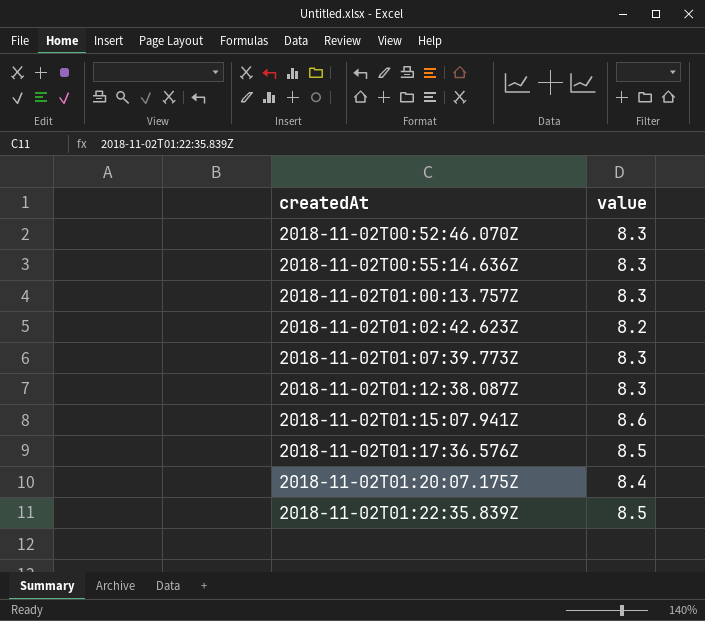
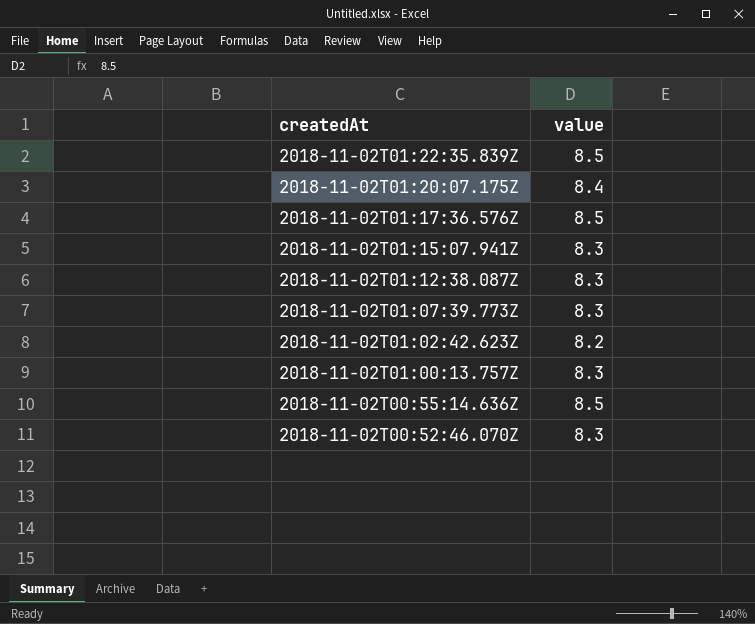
row order: createdAt ascending -> createdAt descending
2018-11-02T01:15:07.941Z | value: 8.6 -> 8.3
2018-11-02T00:55:14.636Z | value: 8.3 -> 8.5

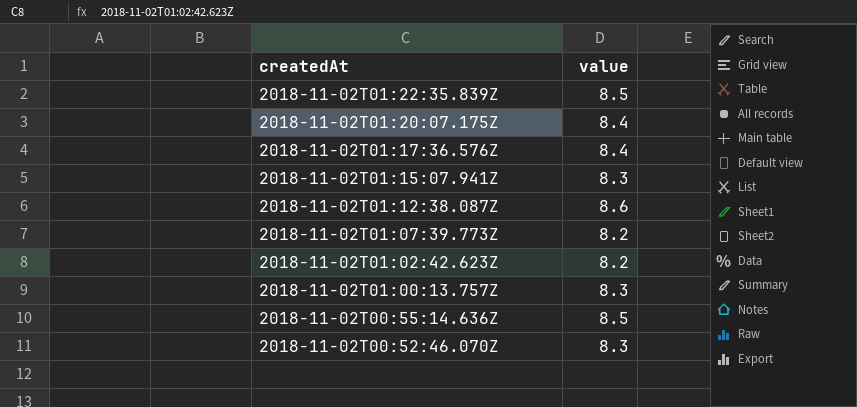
2018-11-02T01:17:36.576Z | value: 8.5 -> 8.4
2018-11-02T01:12:38.087Z | value: 8.3 -> 8.6
2018-11-02T01:07:39.773Z | value: 8.3 -> 8.2

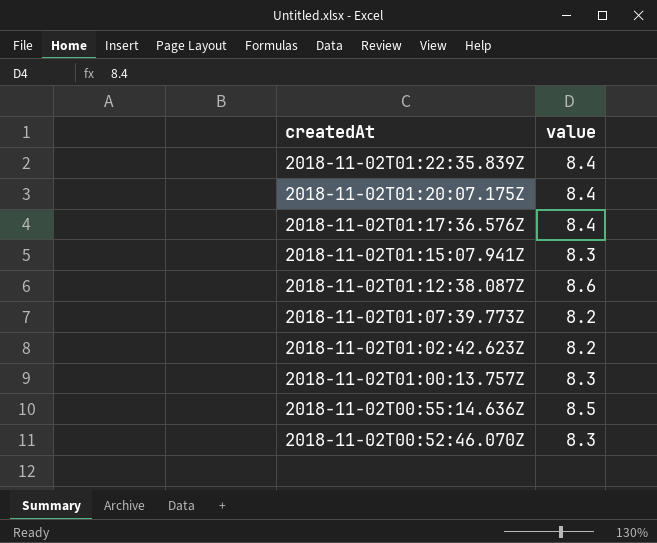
2018-11-02T01:22:35.839Z | value: 8.5 -> 8.4

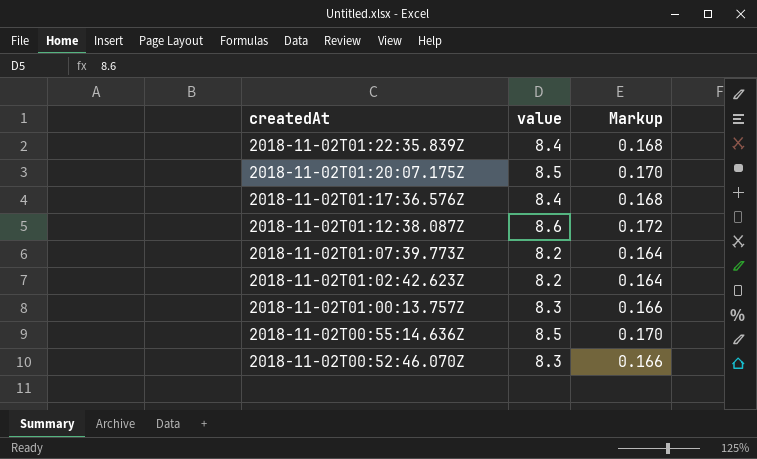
column Markup | formula: none -> [value] * 0.02
row 2018-11-02T01:15:07.941Z: 8.3 -> none
2018-11-02T01:20:07.175Z | value: 8.4 -> 8.5

